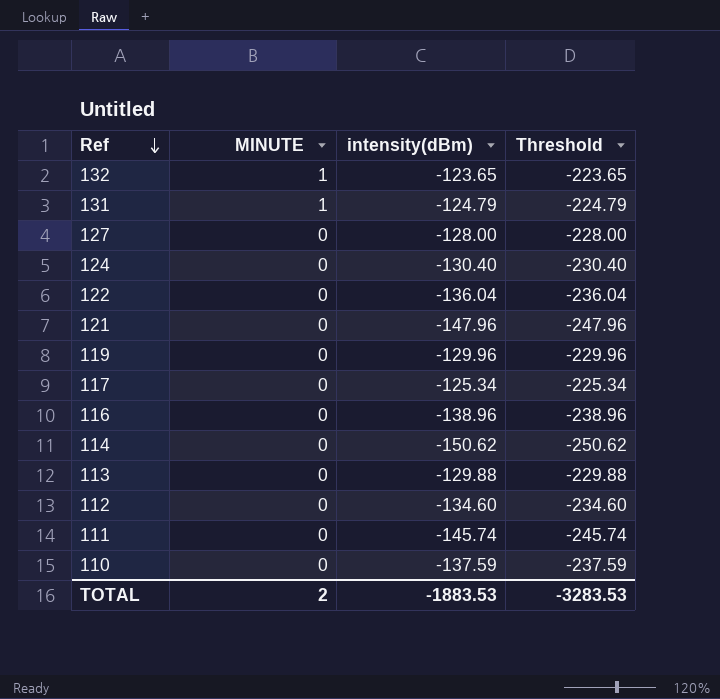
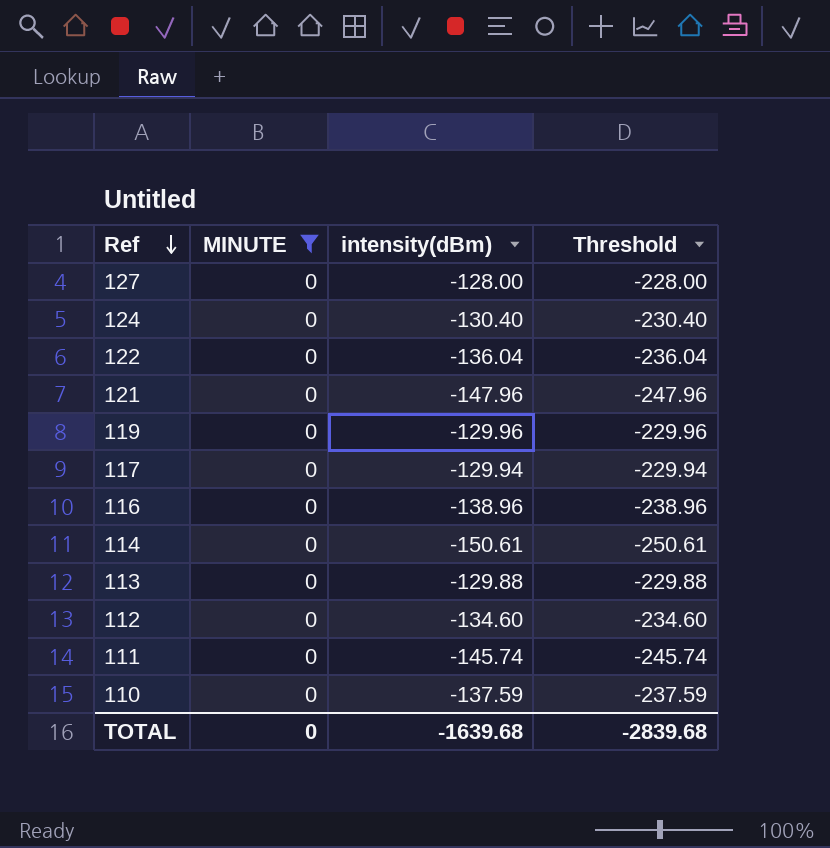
filter: none -> MINUTE = 0
117 | intensity(dBm): -125.34 -> -129.94
117 | Threshold: -225.34 -> -229.94
114 | intensity(dBm): -150.62 -> -150.61
114 | Threshold: -250.62 -> -250.61
TOTAL | MINUTE: 2 -> 0
TOTAL | intensity(dBm): -1883.53 -> -1639.68
TOTAL | Threshold: -3283.53 -> -2839.68

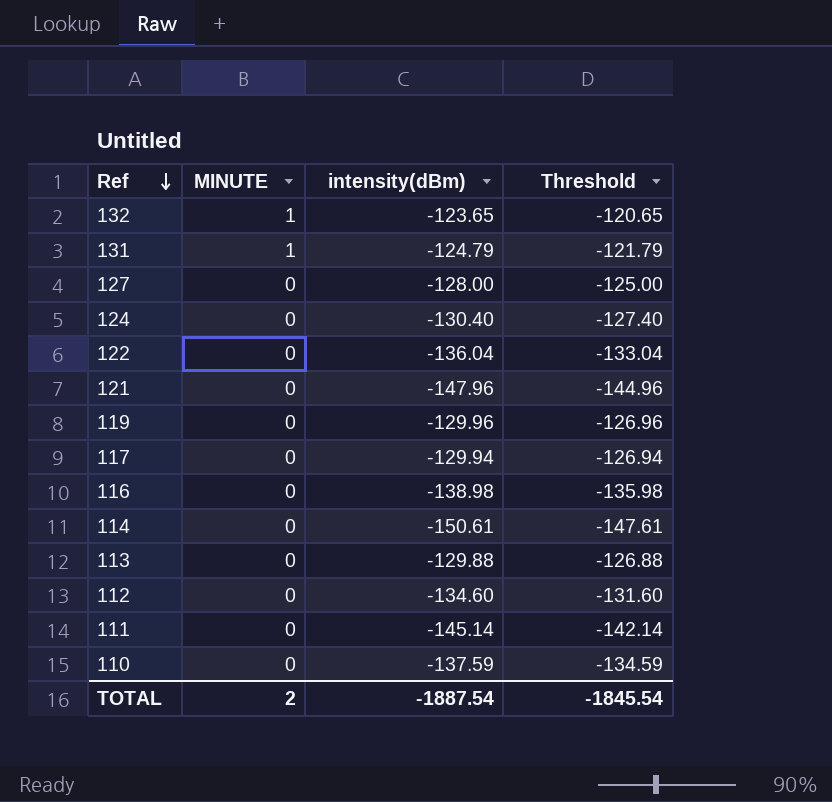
filter: MINUTE = 0 -> none
column Threshold | formula: [intensity(dBm)] - 100 -> [intensity(dBm)] + 3
116 | intensity(dBm): -138.96 -> -138.98
111 | intensity(dBm): -145.74 -> -145.14
TOTAL | MINUTE: 0 -> 2
TOTAL | intensity(dBm): -1639.68 -> -1887.54
TOTAL | Threshold: -2839.68 -> -1845.54

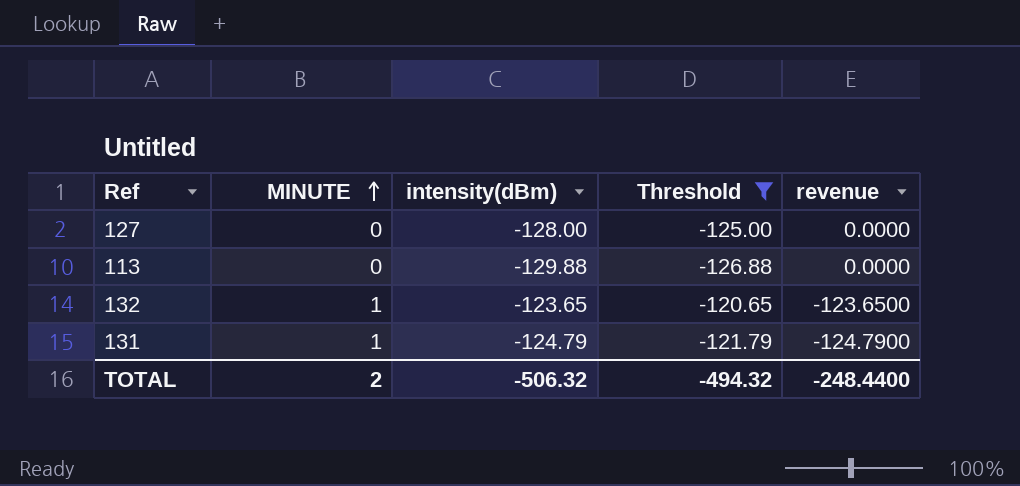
filter: none -> Threshold >= -126.88
row order: Ref descending -> MINUTE ascending
column revenue | formula: none -> [MINUTE] * [intensity(dBm)]
TOTAL | intensity(dBm): -1887.54 -> -506.32
TOTAL | Threshold: -1845.54 -> -494.32

